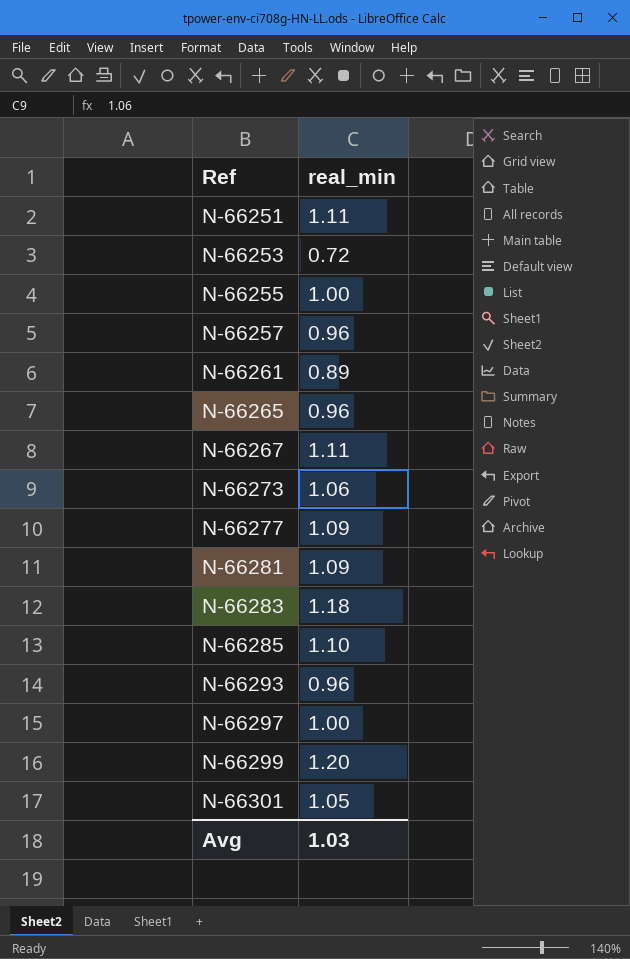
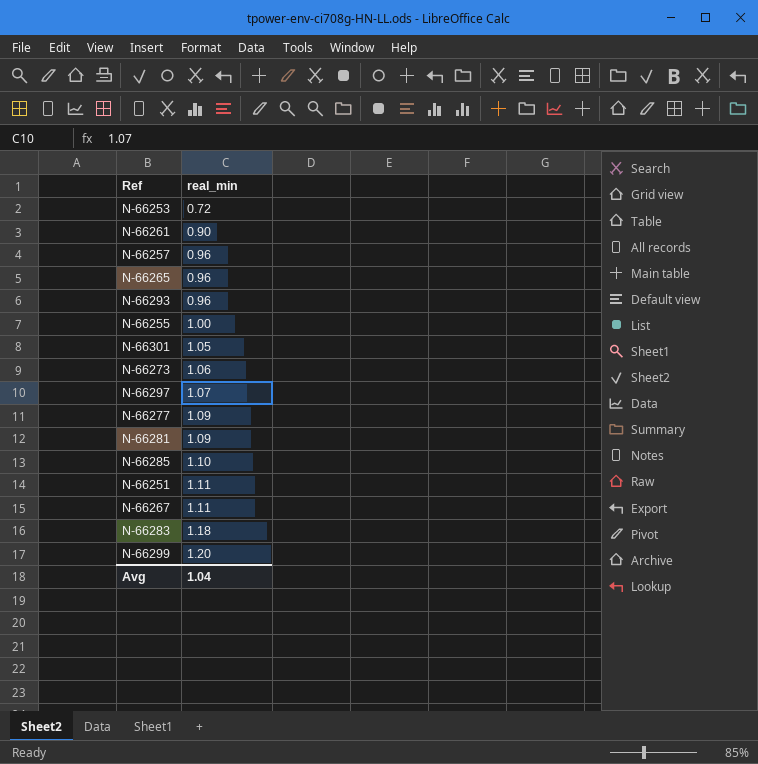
row order: Ref ascending -> real_min ascending
N-66261 | real_min: 0.89 -> 0.90
N-66297 | real_min: 1.00 -> 1.07
Avg | real_min: 1.03 -> 1.04

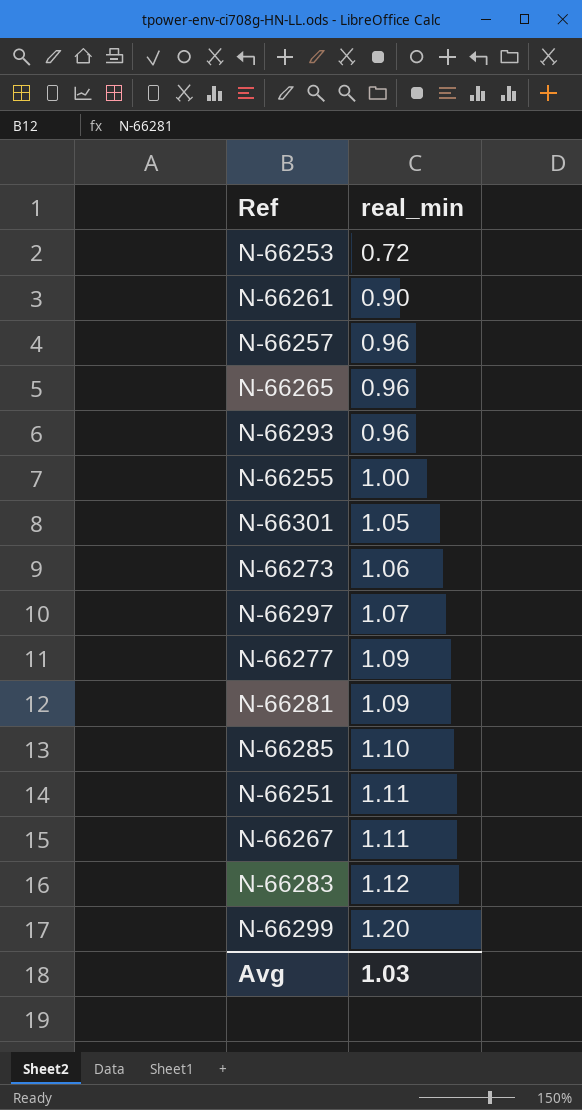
N-66283 | real_min: 1.18 -> 1.12
Avg | real_min: 1.04 -> 1.03

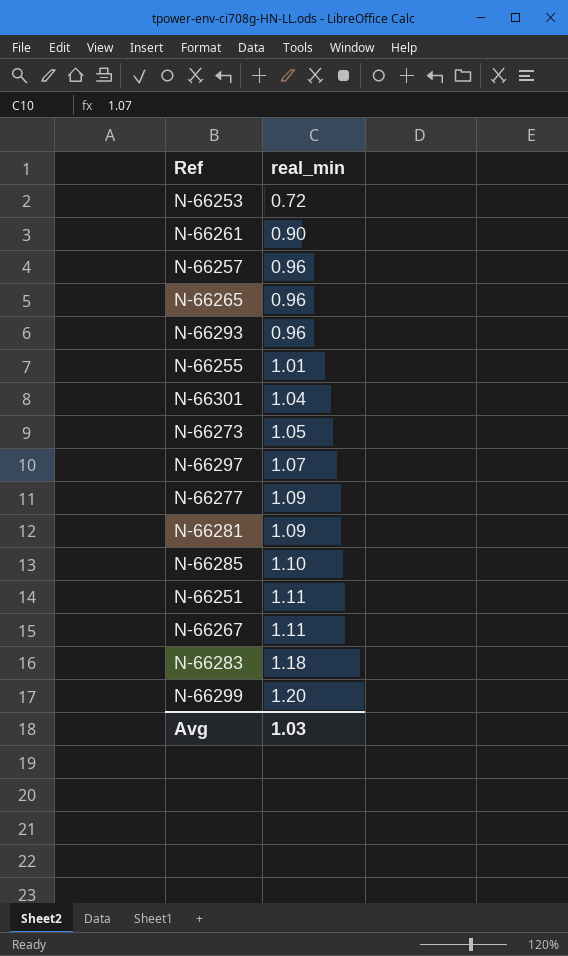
N-66255 | real_min: 1.00 -> 1.01
N-66301 | real_min: 1.05 -> 1.04
N-66273 | real_min: 1.06 -> 1.05
N-66283 | real_min: 1.12 -> 1.18

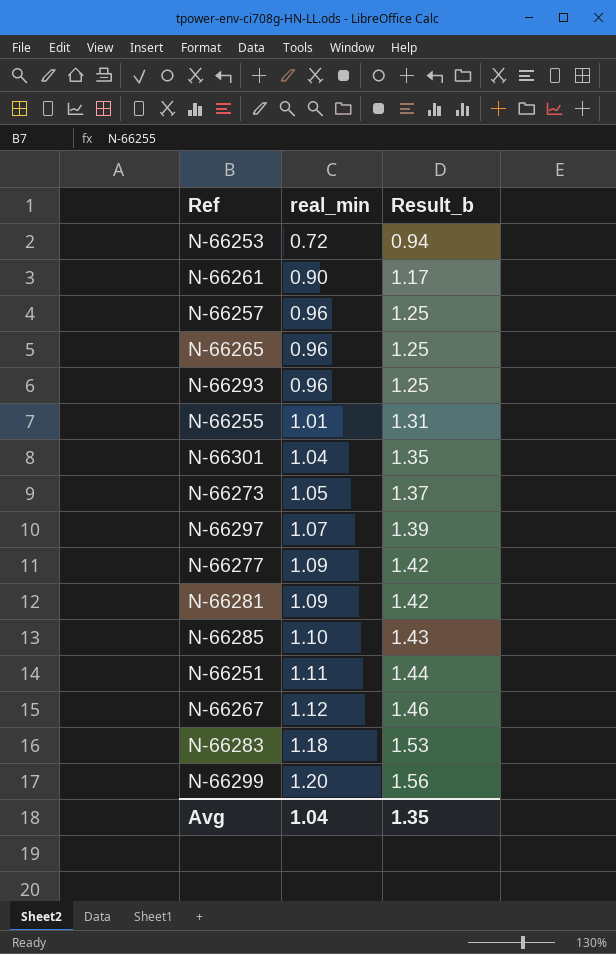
column Result_b | formula: none -> [real_min] * 1.3
N-66267 | real_min: 1.11 -> 1.12
Avg | real_min: 1.03 -> 1.04

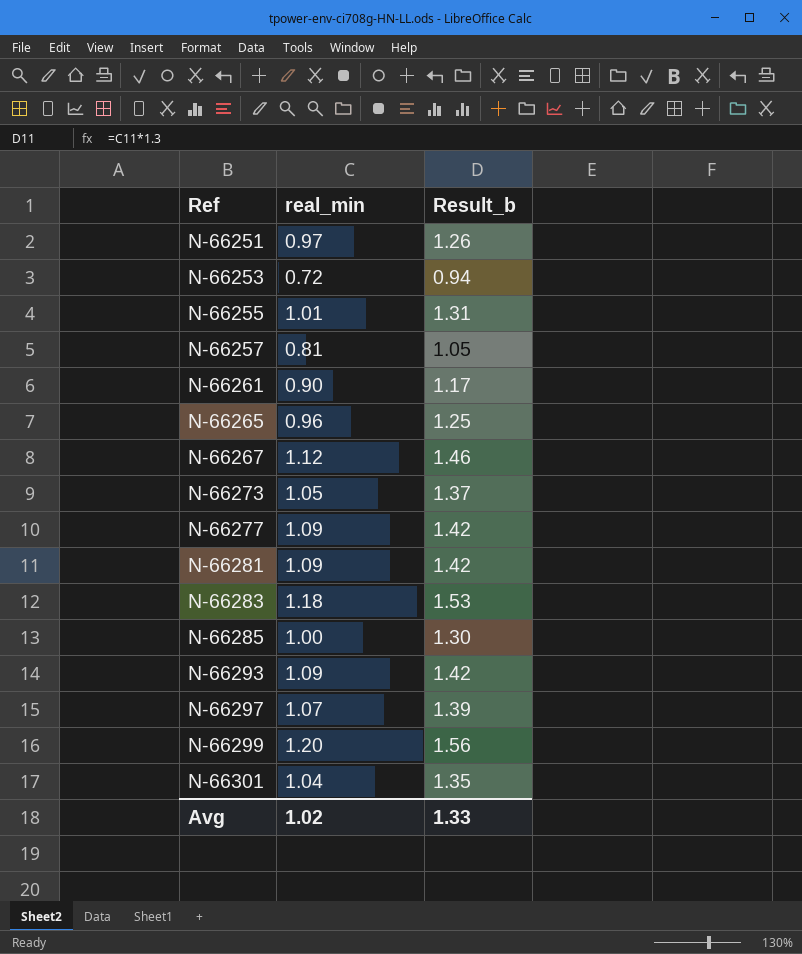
row order: real_min ascending -> Ref ascending
N-66251 | real_min: 1.11 -> 0.97
N-66251 | Result_b: 1.44 -> 1.26
N-66257 | real_min: 0.96 -> 0.81
N-66257 | Result_b: 1.25 -> 1.05
N-66285 | real_min: 1.10 -> 1.00
N-66285 | Result_b: 1.43 -> 1.30
N-66293 | real_min: 0.96 -> 1.09
N-66293 | Result_b: 1.25 -> 1.42
Avg | real_min: 1.04 -> 1.02
Avg | Result_b: 1.35 -> 1.33

